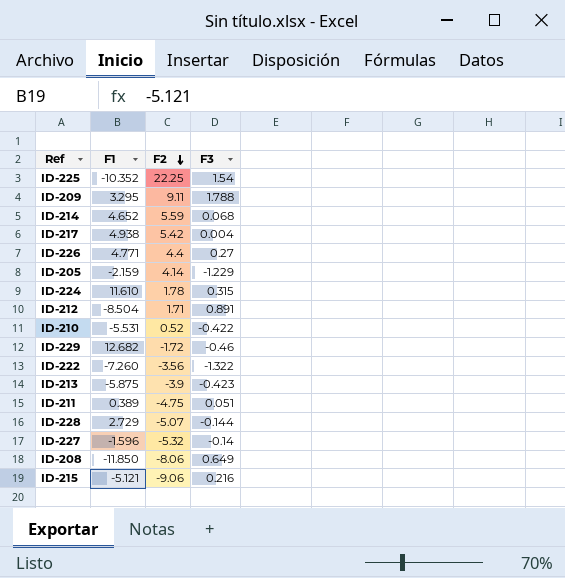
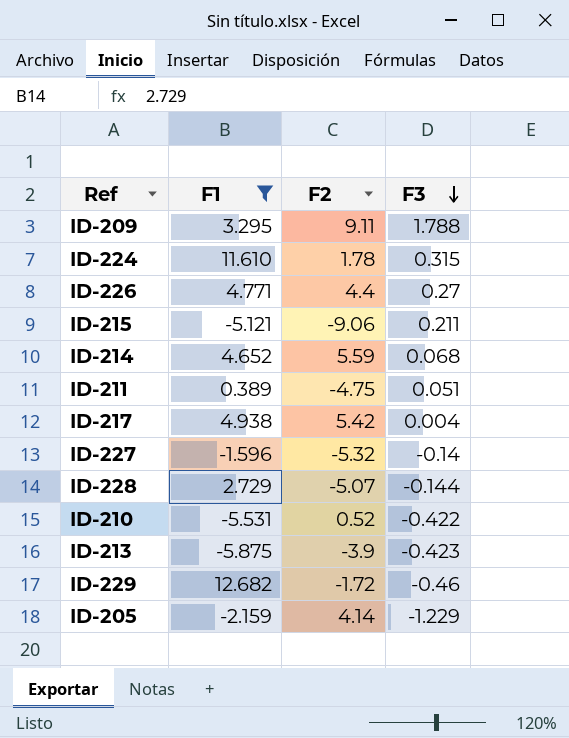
filter: none -> F1 >= -5.875
row order: F2 descending -> F3 descending
ID-215 | F3: 0.216 -> 0.211

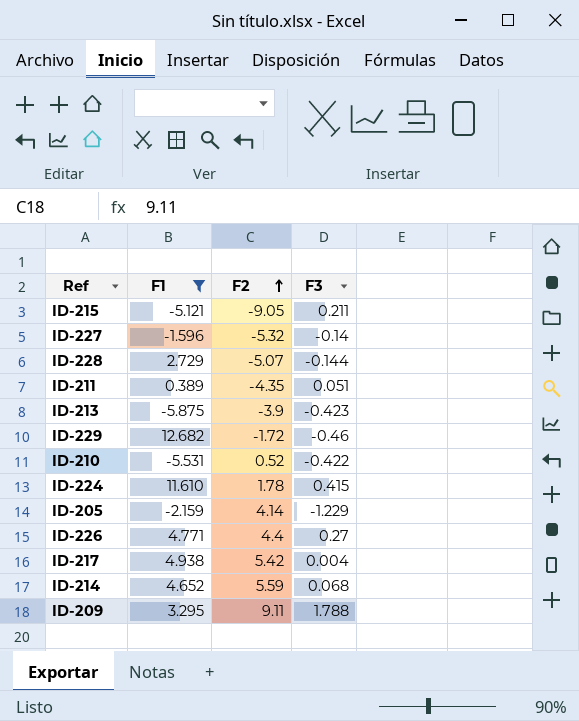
row order: F3 descending -> F2 ascending
ID-215 | F2: -9.06 -> -9.05
ID-211 | F2: -4.75 -> -4.35
ID-224 | F3: 0.315 -> 0.415

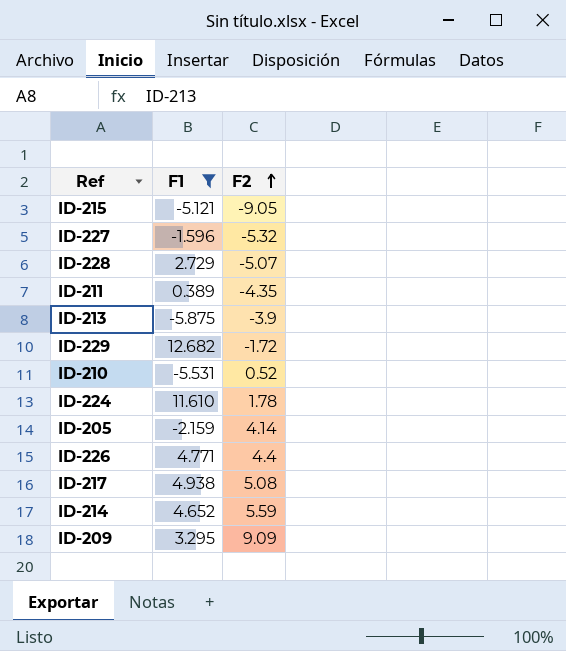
column F3 | position: 4 -> none
ID-217 | F2: 5.42 -> 5.08
ID-209 | F2: 9.11 -> 9.09

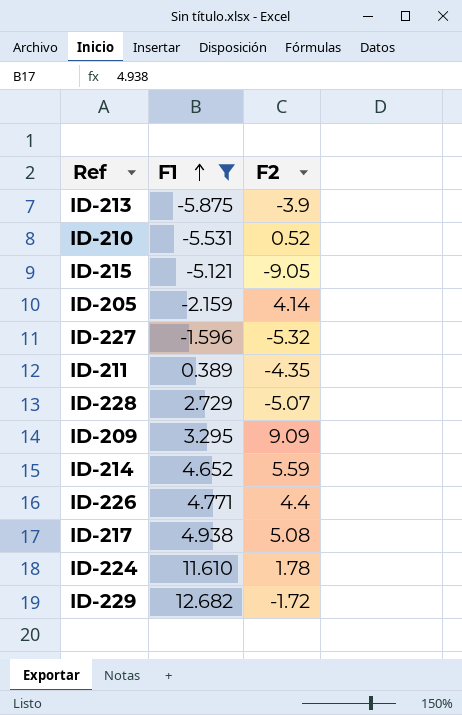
row order: F2 ascending -> F1 ascending

